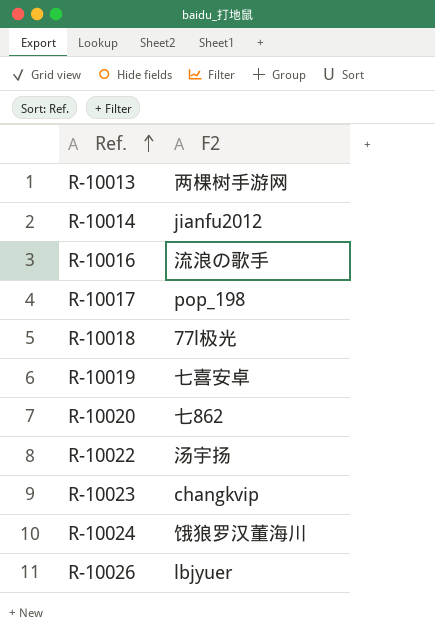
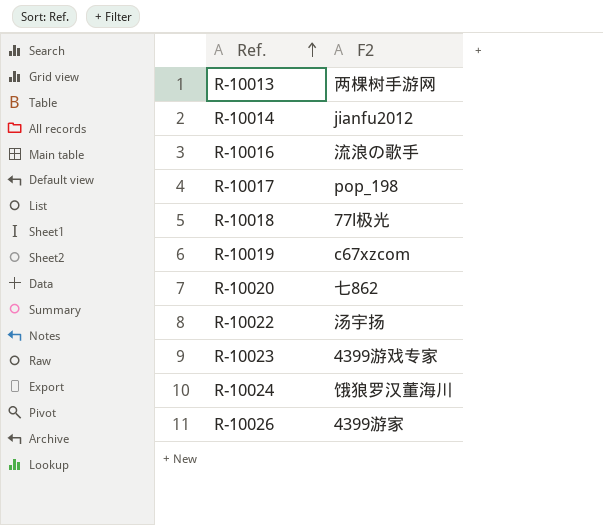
R-10019 | F2: 七喜安卓 -> c67xzcom
R-10023 | F2: changkvip -> 4399游戏专家
R-10026 | F2: lbjyuer -> 4399游家

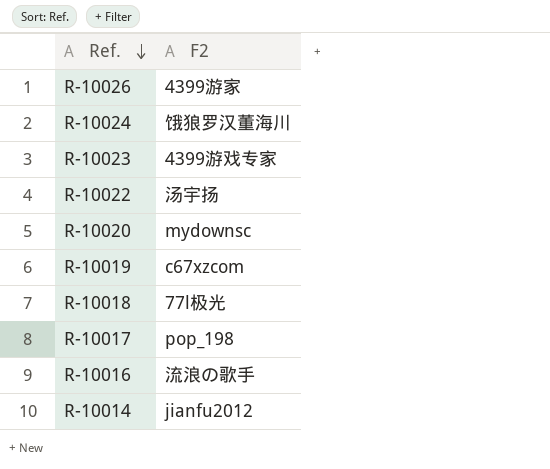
row order: Ref. ascending -> Ref. descending
row R-10013: 两棵树手游网 -> none
R-10020 | F2: 七862 -> mydownsc

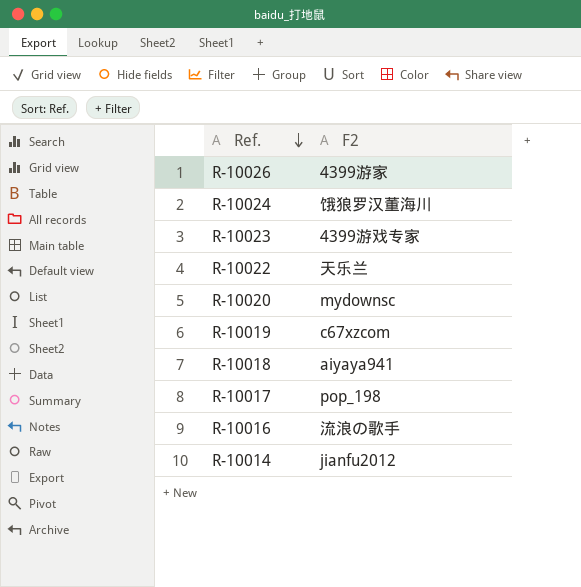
R-10022 | F2: 汤宇扬 -> 天乐兰
R-10018 | F2: 77l极光 -> aiyaya941

